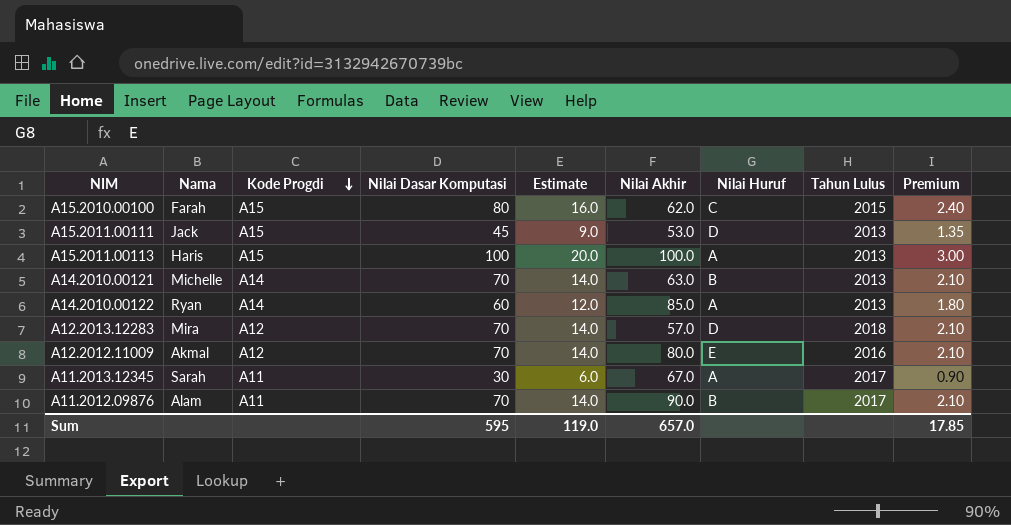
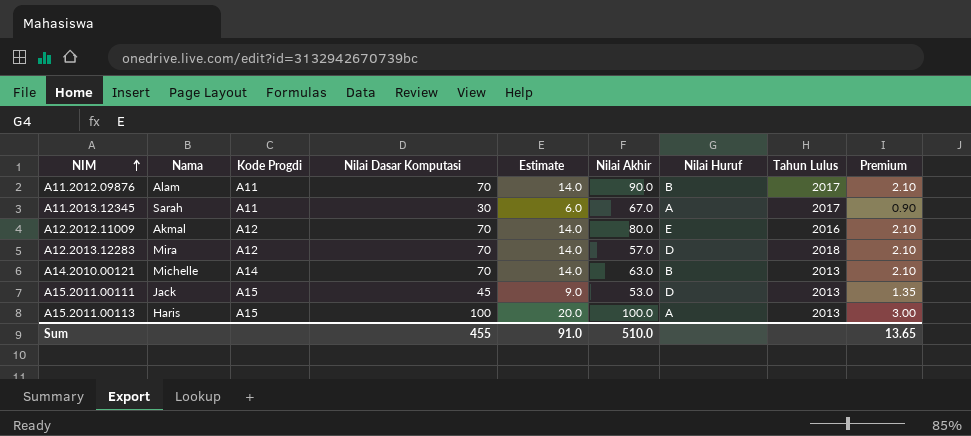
row order: Kode Progdi descending -> NIM ascending
row A15.2010.00100: Farah | A15 | 80 | 16.0 | 62.0 | C | 2015 | 2.40 -> none
row A14.2010.00122: Ryan | A14 | 60 | 12.0 | 85.0 | A | 2013 | 1.80 -> none
Sum | Nilai Dasar Komputasi: 595 -> 455
Sum | Estimate: 119.0 -> 91.0
Sum | Nilai Akhir: 657.0 -> 510.0
Sum | Premium: 17.85 -> 13.65

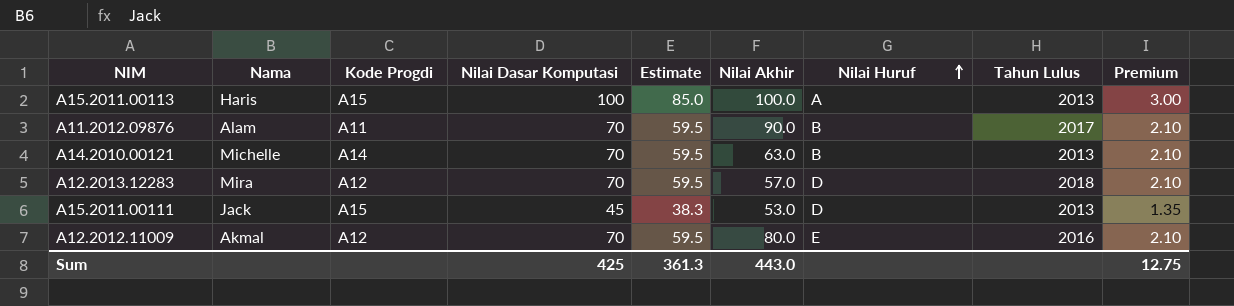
row order: NIM ascending -> Nilai Huruf ascending
column Estimate | formula: [Nilai Dasar Komputasi] * 0.2 -> [Nilai Dasar Komputasi] * 0.85
row A11.2013.12345: Sarah | A11 | 30 | 6.0 | 67.0 | A | 2017 | 0.90 -> none
Sum | Nilai Dasar Komputasi: 455 -> 425
Sum | Estimate: 91.0 -> 361.3
Sum | Nilai Akhir: 510.0 -> 443.0
Sum | Premium: 13.65 -> 12.75

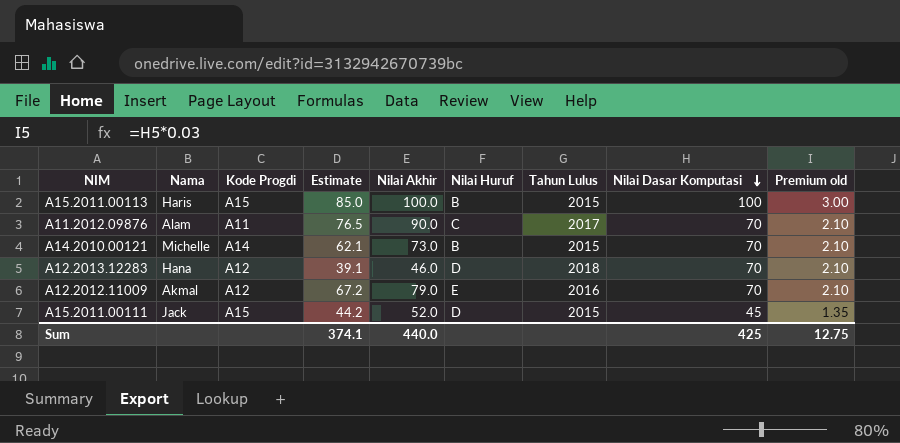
row order: Nilai Huruf ascending -> Nilai Dasar Komputasi descending
column Estimate | formula: [Nilai Dasar Komputasi] * 0.85 -> [Nilai Akhir] * 0.85
column Nilai Dasar Komputasi | position: 4 -> 8
column name: Premium -> Premium old
A15.2011.00113 | Nilai Huruf: A -> B
A15.2011.00113 | Tahun Lulus: 2013 -> 2015
A11.2012.09876 | Nilai Huruf: B -> C
A14.2010.00121 | Nilai Akhir: 63.0 -> 73.0
A14.2010.00121 | Tahun Lulus: 2013 -> 2015
A12.2013.12283 | Nama: Mira -> Hana
A12.2013.12283 | Nilai Akhir: 57.0 -> 46.0
A12.2012.11009 | Nilai Akhir: 80.0 -> 79.0
A15.2011.00111 | Nilai Akhir: 53.0 -> 52.0
A15.2011.00111 | Tahun Lulus: 2013 -> 2015
Sum | Estimate: 361.3 -> 374.1
Sum | Nilai Akhir: 443.0 -> 440.0

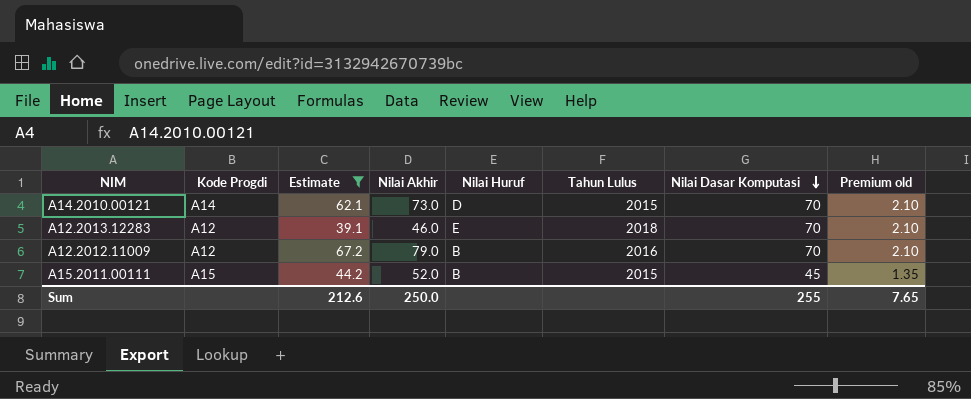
filter: none -> Estimate <= 67.2
column Nama | position: 2 -> none
A14.2010.00121 | Nilai Huruf: B -> D
A12.2013.12283 | Nilai Huruf: D -> E
A12.2012.11009 | Nilai Huruf: E -> B
A15.2011.00111 | Nilai Huruf: D -> B
Sum | Estimate: 374.1 -> 212.6
Sum | Nilai Akhir: 440.0 -> 250.0
Sum | Nilai Dasar Komputasi: 425 -> 255
Sum | Premium old: 12.75 -> 7.65

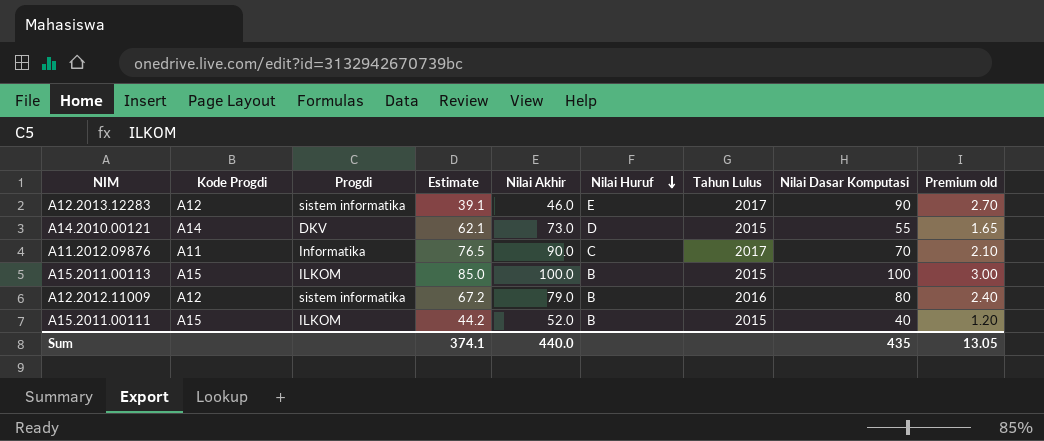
filter: Estimate <= 67.2 -> none
row order: Nilai Dasar Komputasi descending -> Nilai Huruf descending
column Progdi | position: none -> 3
A12.2013.12283 | Tahun Lulus: 2018 -> 2017
A12.2013.12283 | Nilai Dasar Komputasi: 70 -> 90
A12.2013.12283 | Premium old: 2.10 -> 2.70
A14.2010.00121 | Nilai Dasar Komputasi: 70 -> 55
A14.2010.00121 | Premium old: 2.10 -> 1.65
A12.2012.11009 | Nilai Dasar Komputasi: 70 -> 80
A12.2012.11009 | Premium old: 2.10 -> 2.40
A15.2011.00111 | Nilai Dasar Komputasi: 45 -> 40
A15.2011.00111 | Premium old: 1.35 -> 1.20
Sum | Estimate: 212.6 -> 374.1
Sum | Nilai Akhir: 250.0 -> 440.0
Sum | Nilai Dasar Komputasi: 255 -> 435
Sum | Premium old: 7.65 -> 13.05

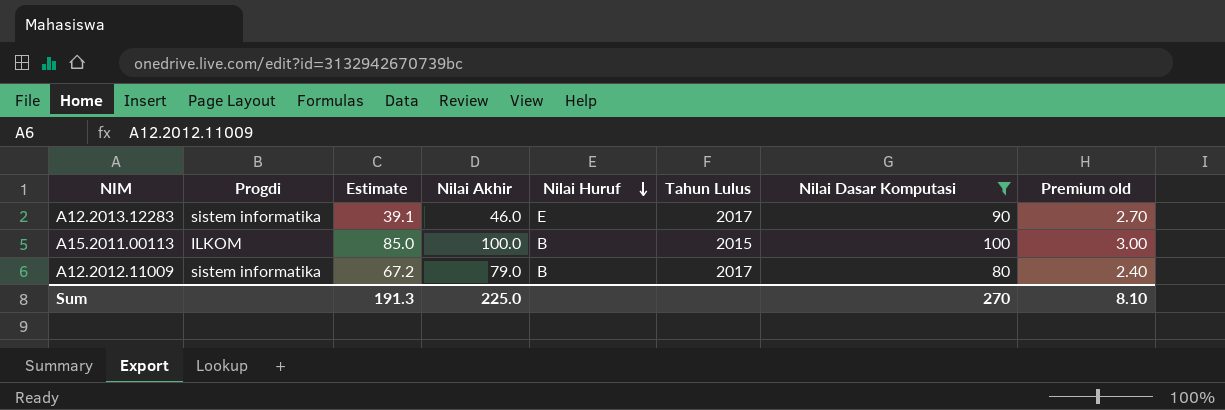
filter: none -> Nilai Dasar Komputasi >= 80
column Kode Progdi | position: 2 -> none
A12.2012.11009 | Tahun Lulus: 2016 -> 2017
Sum | Estimate: 374.1 -> 191.3
Sum | Nilai Akhir: 440.0 -> 225.0
Sum | Nilai Dasar Komputasi: 435 -> 270
Sum | Premium old: 13.05 -> 8.10

